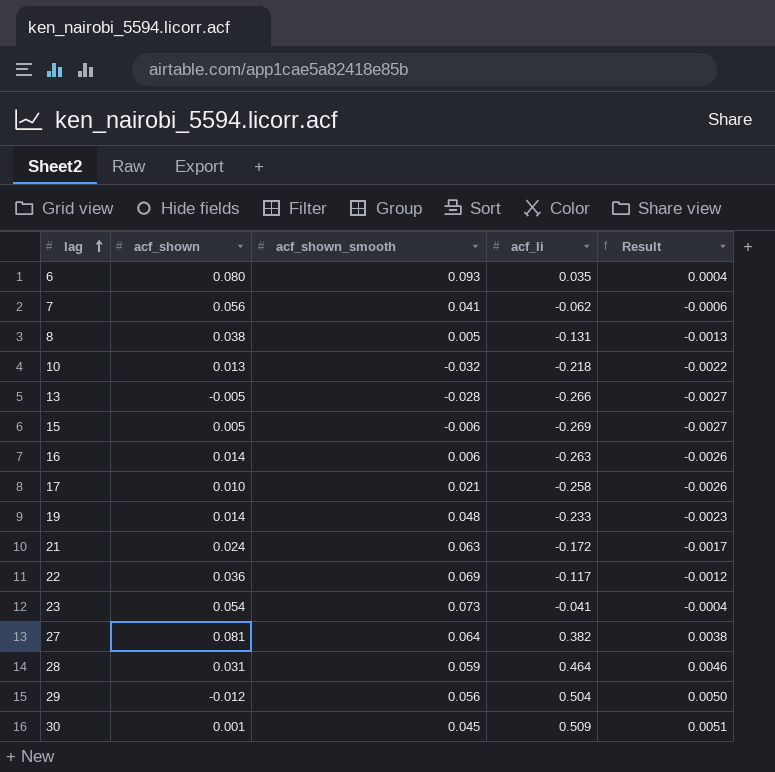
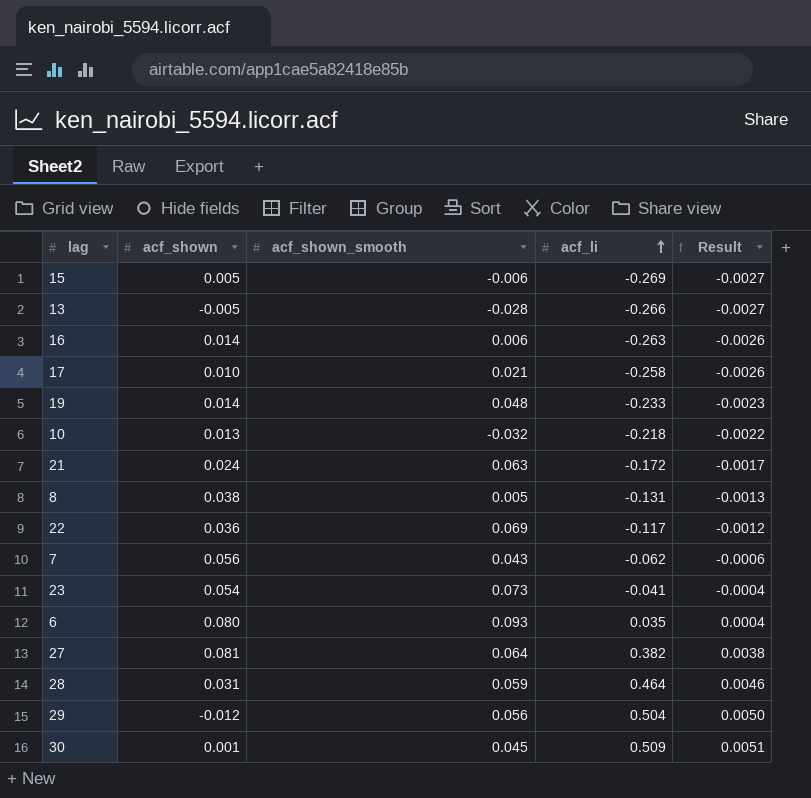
row order: lag ascending -> acf_li ascending
7 | acf_shown_smooth: 0.041 -> 0.043

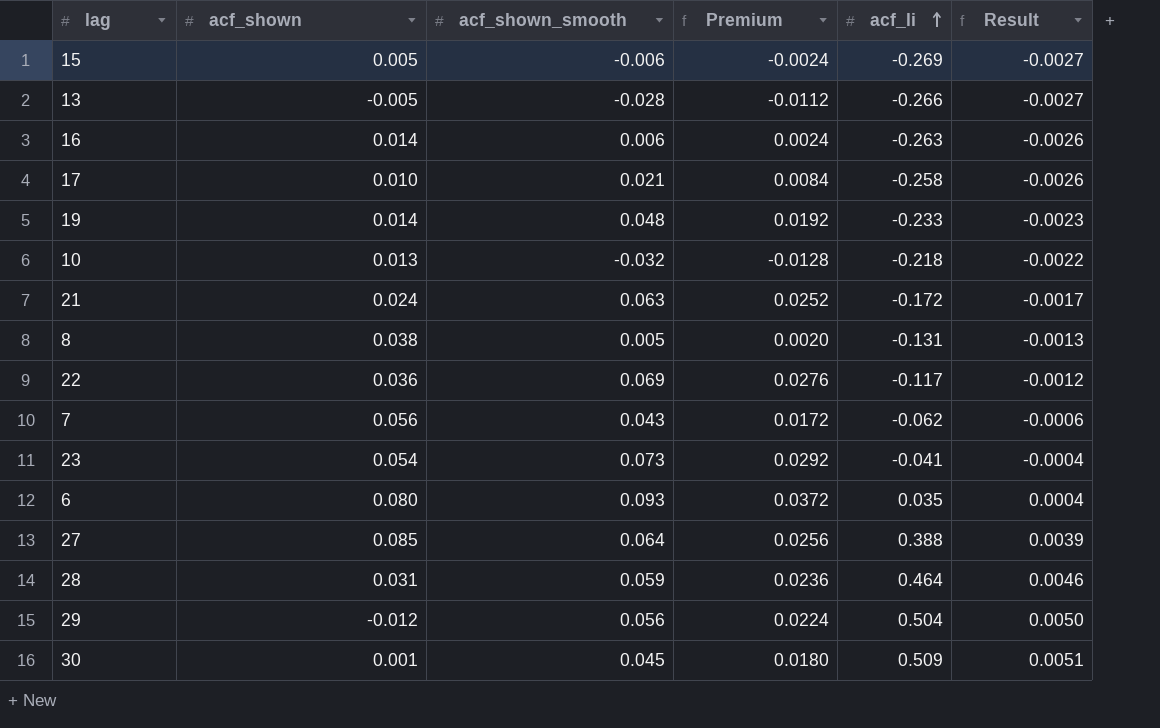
column Premium | formula: none -> [acf_shown_smooth] * 0.4
27 | acf_shown: 0.081 -> 0.085
27 | acf_li: 0.382 -> 0.388
27 | Result: 0.0038 -> 0.0039

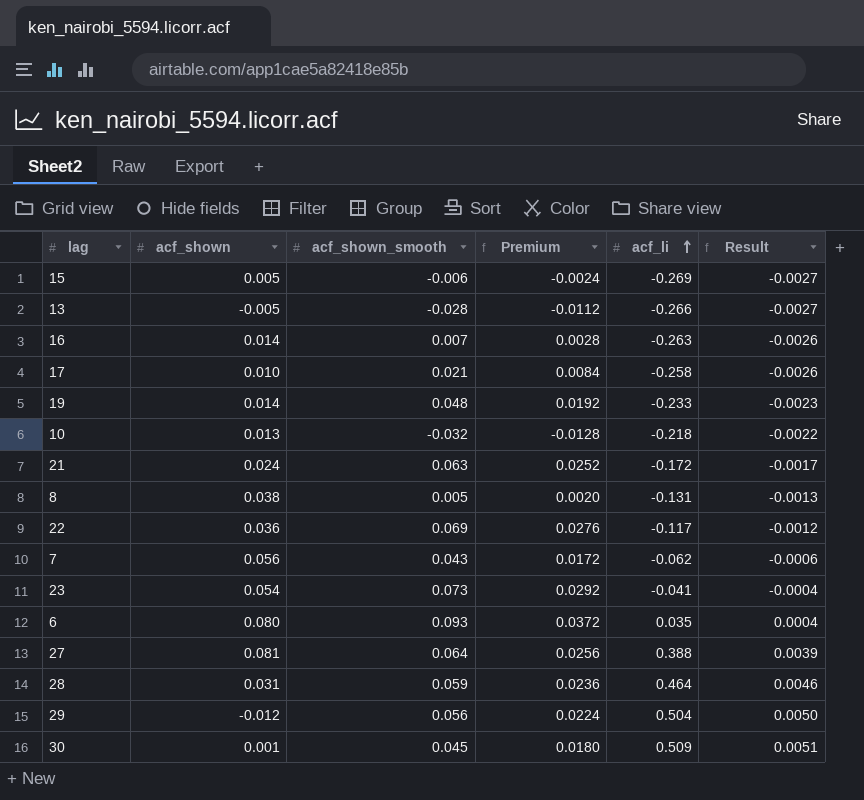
16 | acf_shown_smooth: 0.006 -> 0.007
16 | Premium: 0.0024 -> 0.0028
27 | acf_shown: 0.085 -> 0.081

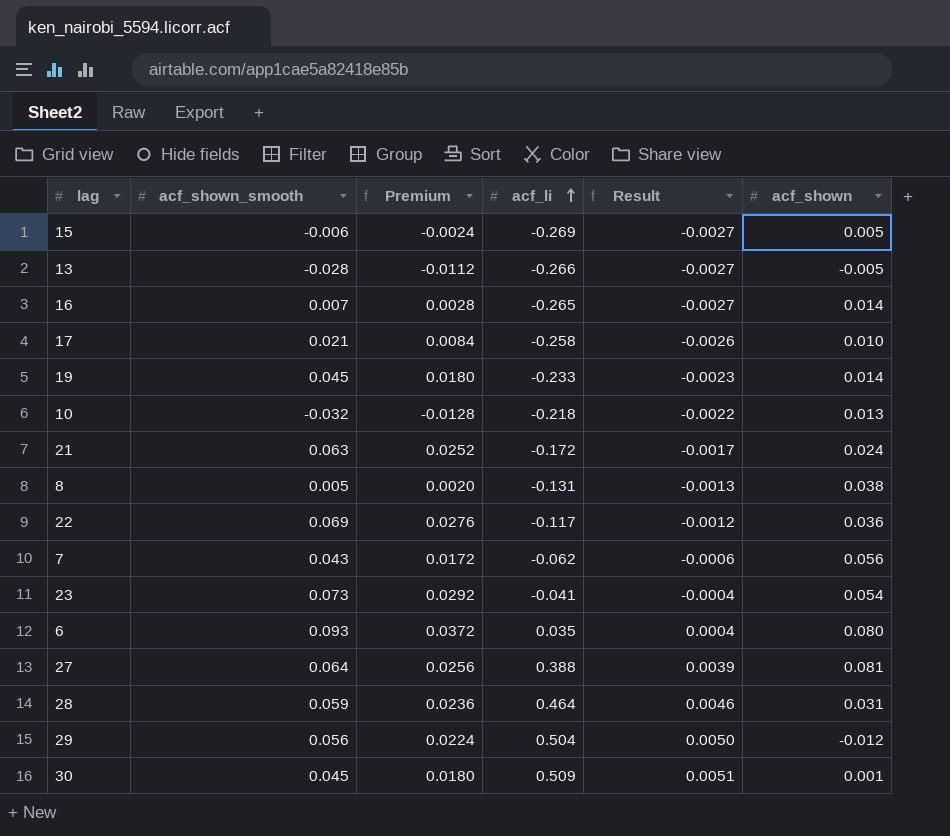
column acf_shown | position: 2 -> 6
16 | acf_li: -0.263 -> -0.265
16 | Result: -0.0026 -> -0.0027
19 | acf_shown_smooth: 0.048 -> 0.045
19 | Premium: 0.0192 -> 0.0180

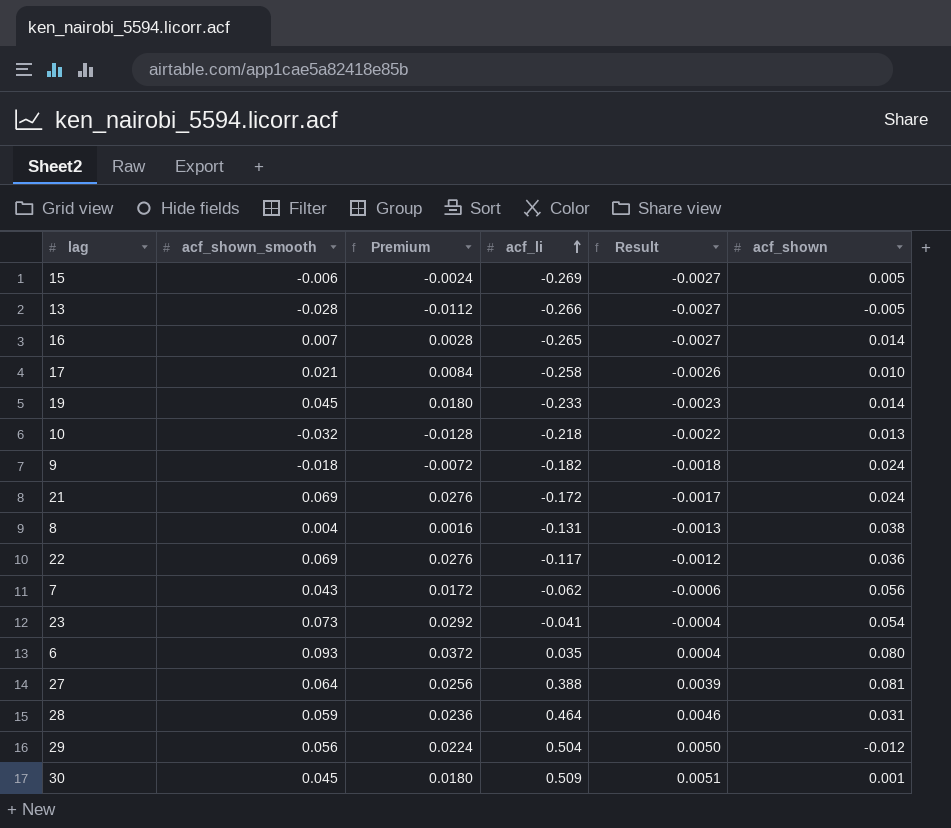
row 9: none -> -0.018 | -0.0072 | -0.182 | -0.0018 | 0.024
21 | acf_shown_smooth: 0.063 -> 0.069
21 | Premium: 0.0252 -> 0.0276
8 | acf_shown_smooth: 0.005 -> 0.004
8 | Premium: 0.0020 -> 0.0016

